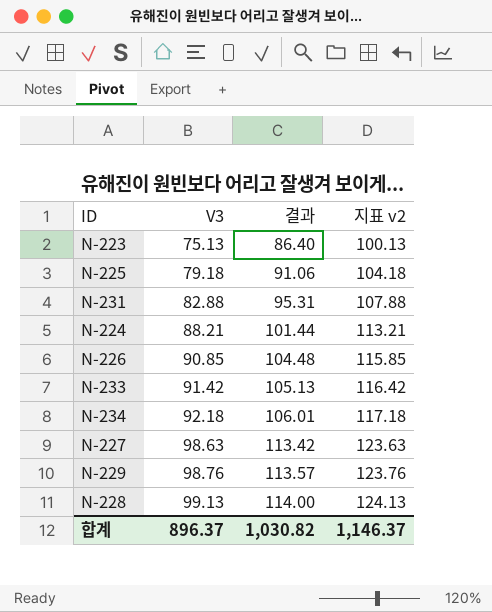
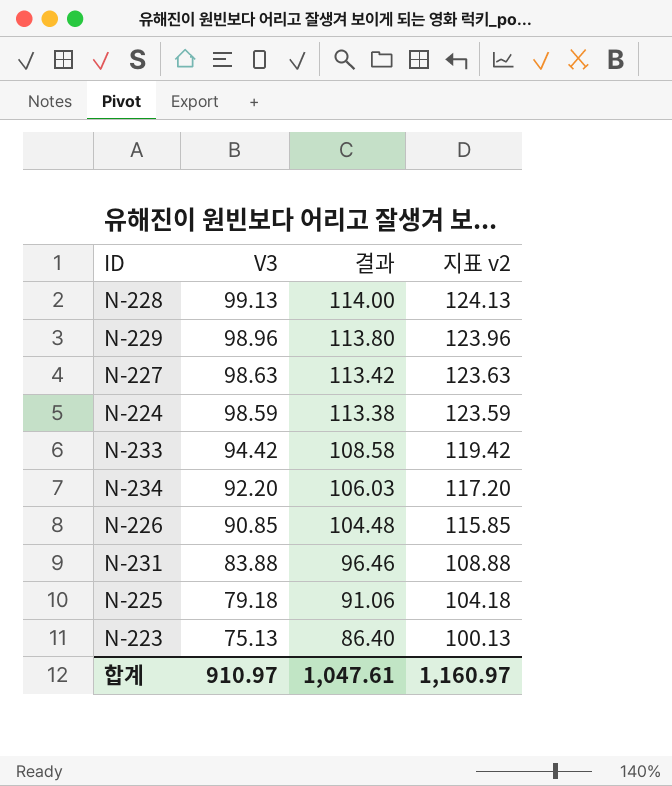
row order: V3 ascending -> V3 descending
N-229 | V3: 98.76 -> 98.96
N-229 | 결과: 113.57 -> 113.80
N-229 | 지표 v2: 123.76 -> 123.96
N-224 | V3: 88.21 -> 98.59
N-224 | 결과: 101.44 -> 113.38
N-224 | 지표 v2: 113.21 -> 123.59
N-233 | V3: 91.42 -> 94.42
N-233 | 결과: 105.13 -> 108.58
N-233 | 지표 v2: 116.42 -> 119.42
N-234 | V3: 92.18 -> 92.20
N-234 | 결과: 106.01 -> 106.03
N-234 | 지표 v2: 117.18 -> 117.20
N-231 | V3: 82.88 -> 83.88
N-231 | 결과: 95.31 -> 96.46
N-231 | 지표 v2: 107.88 -> 108.88
합계 | V3: 896.37 -> 910.97
합계 | 결과: 1,030.82 -> 1,047.61
합계 | 지표 v2: 1,146.37 -> 1,160.97

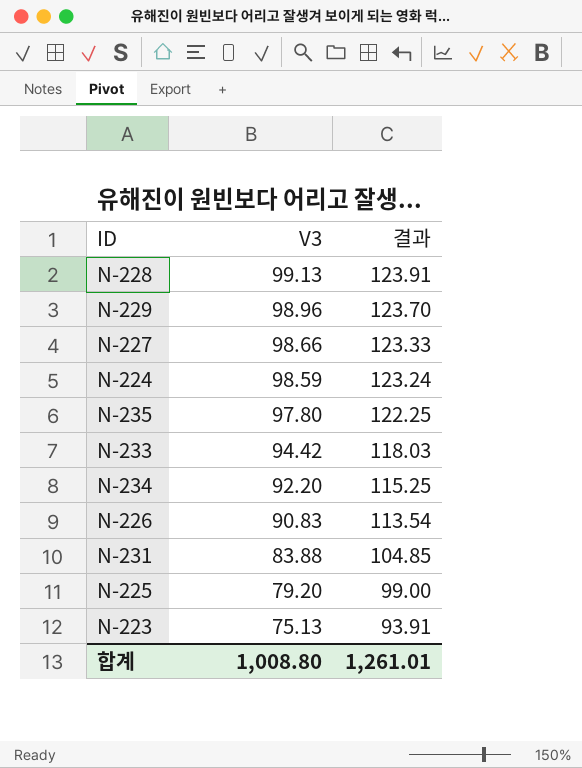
column 지표 v2 | formula: [V3] + 25 -> none
column 결과 | formula: [V3] * 1.15 -> [V3] * 1.25
N-227 | V3: 98.63 -> 98.66
row N-235: none -> 97.80 | 122.25
N-226 | V3: 90.85 -> 90.83
N-225 | V3: 79.18 -> 79.20
합계 | V3: 910.97 -> 1,008.80
합계 | 결과: 1,047.61 -> 1,261.01

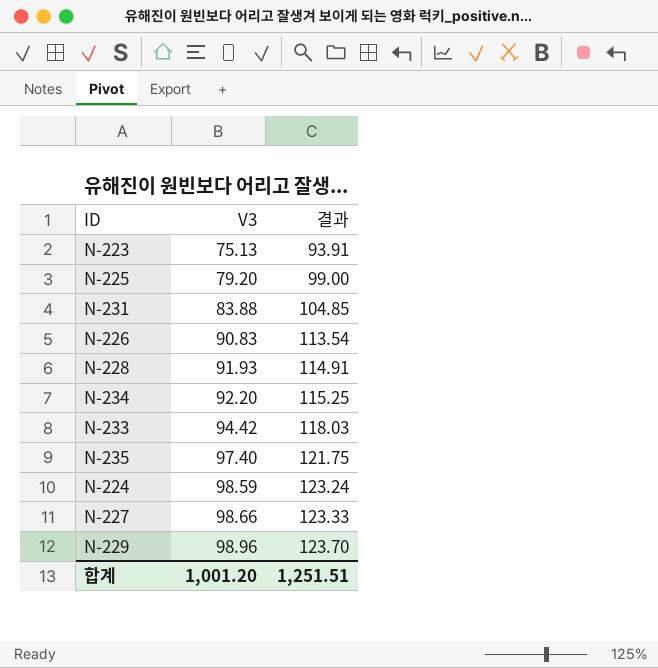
row order: V3 descending -> V3 ascending
N-228 | V3: 99.13 -> 91.93
N-228 | 결과: 123.91 -> 114.91
N-235 | V3: 97.80 -> 97.40
N-235 | 결과: 122.25 -> 121.75
합계 | V3: 1,008.80 -> 1,001.20
합계 | 결과: 1,261.01 -> 1,251.51

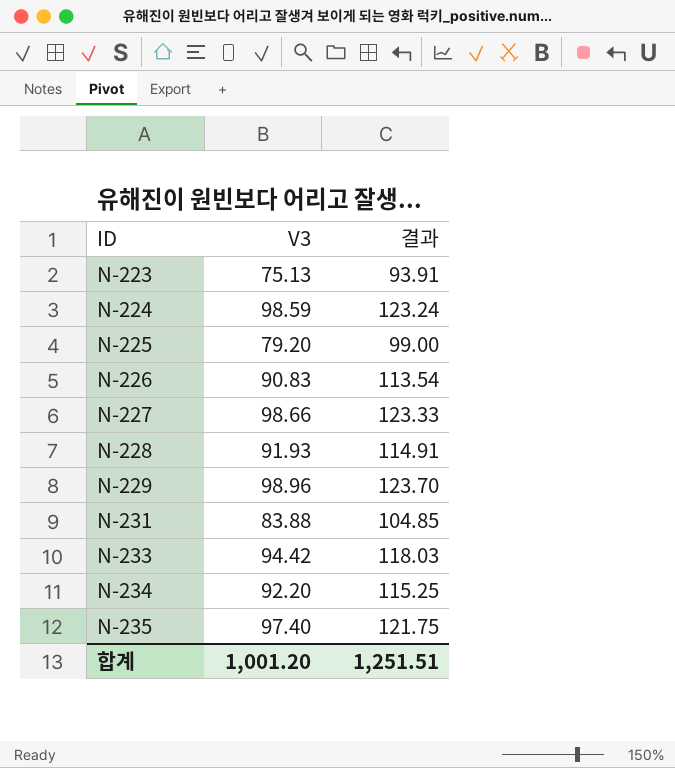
row order: V3 ascending -> ID ascending

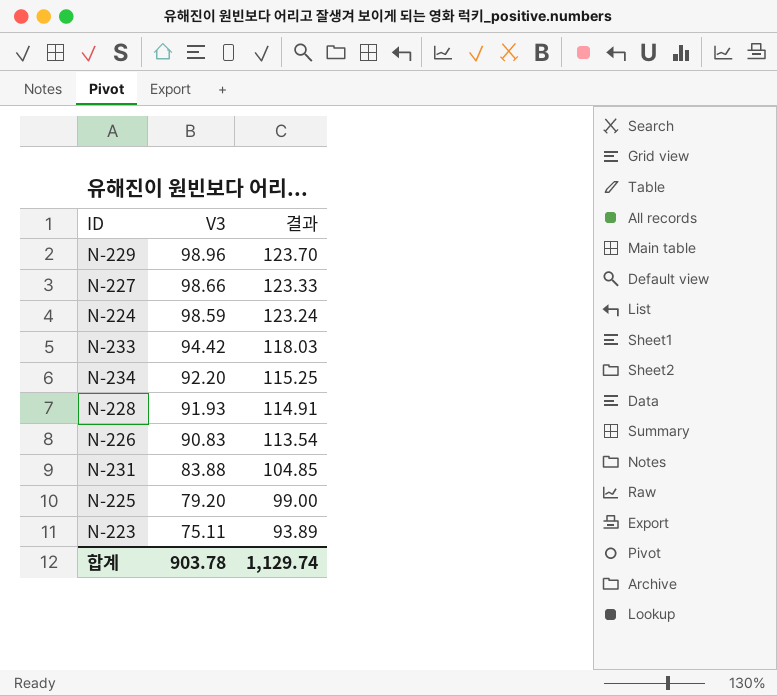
row order: ID ascending -> V3 descending
row N-235: 97.40 | 121.75 -> none
N-223 | V3: 75.13 -> 75.11
N-223 | 결과: 93.91 -> 93.89
합계 | V3: 1,001.20 -> 903.78
합계 | 결과: 1,251.51 -> 1,129.74

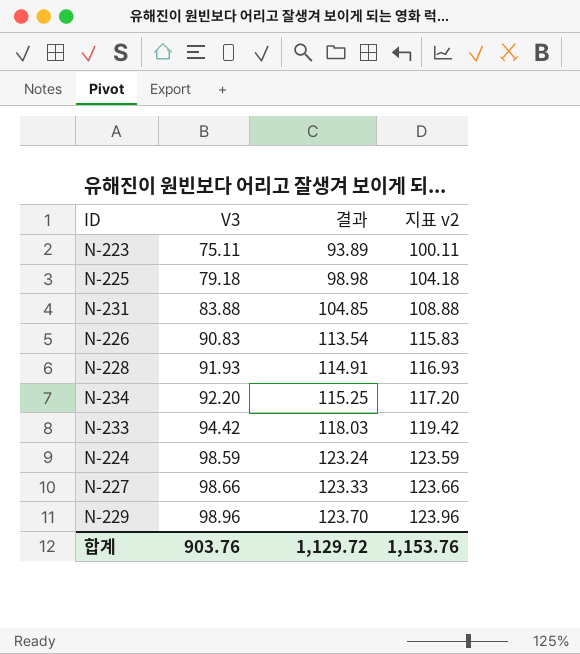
row order: V3 descending -> V3 ascending
column 지표 v2 | formula: none -> [V3] + 25
N-225 | V3: 79.20 -> 79.18
N-225 | 결과: 99.00 -> 98.98
합계 | V3: 903.78 -> 903.76
합계 | 결과: 1,129.74 -> 1,129.72

